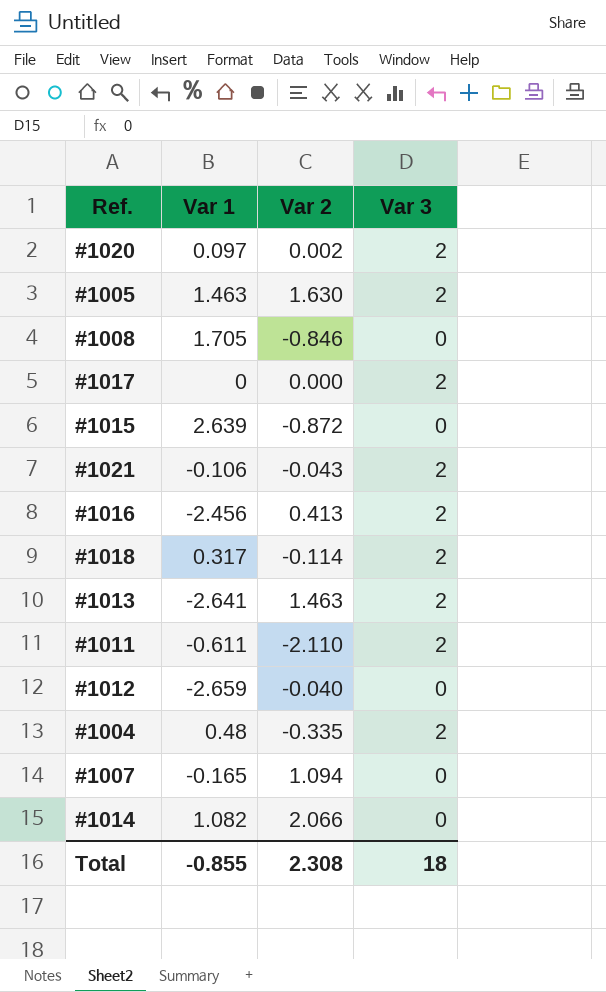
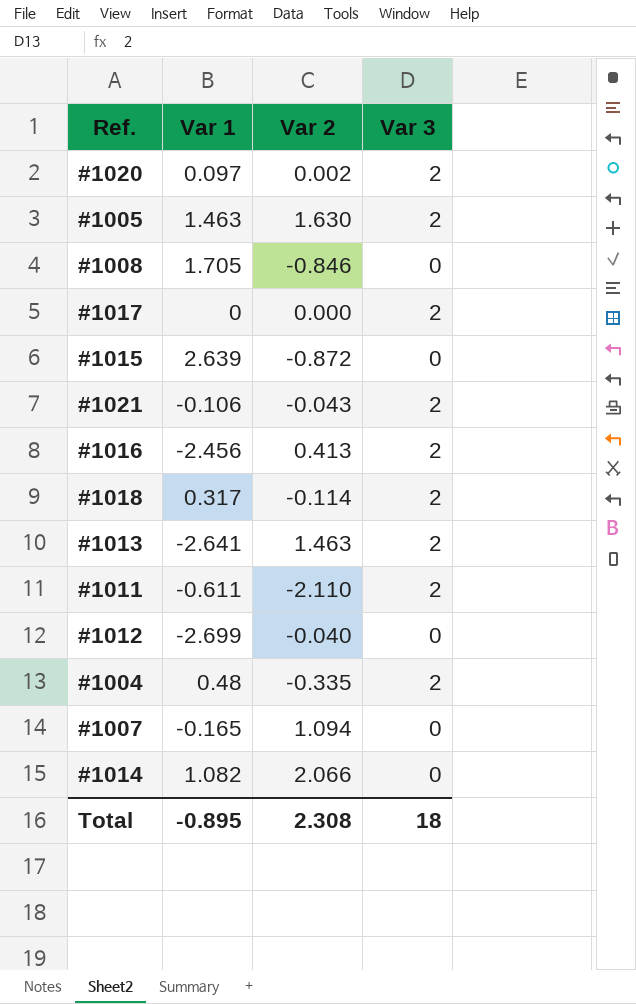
#1012 | Var 1: -2.659 -> -2.699
Total | Var 1: -0.855 -> -0.895

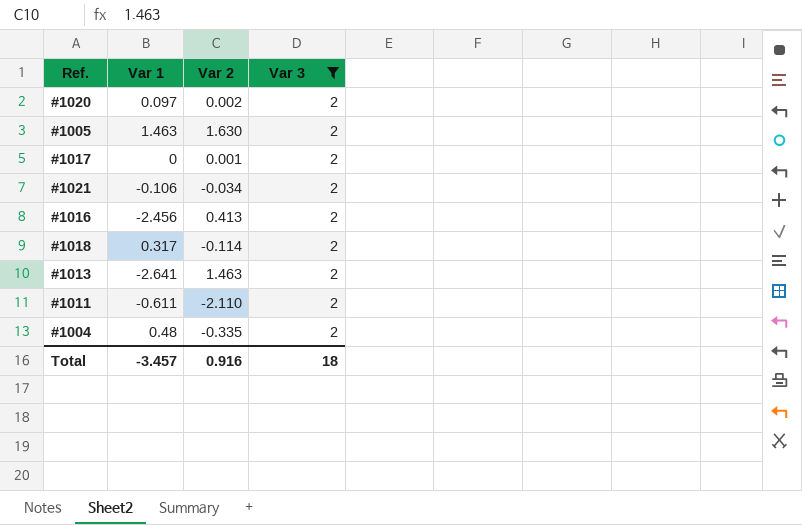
filter: none -> Var 3 = 2
#1017 | Var 2: 0.000 -> 0.001
#1021 | Var 2: -0.043 -> -0.034
Total | Var 1: -0.895 -> -3.457
Total | Var 2: 2.308 -> 0.916

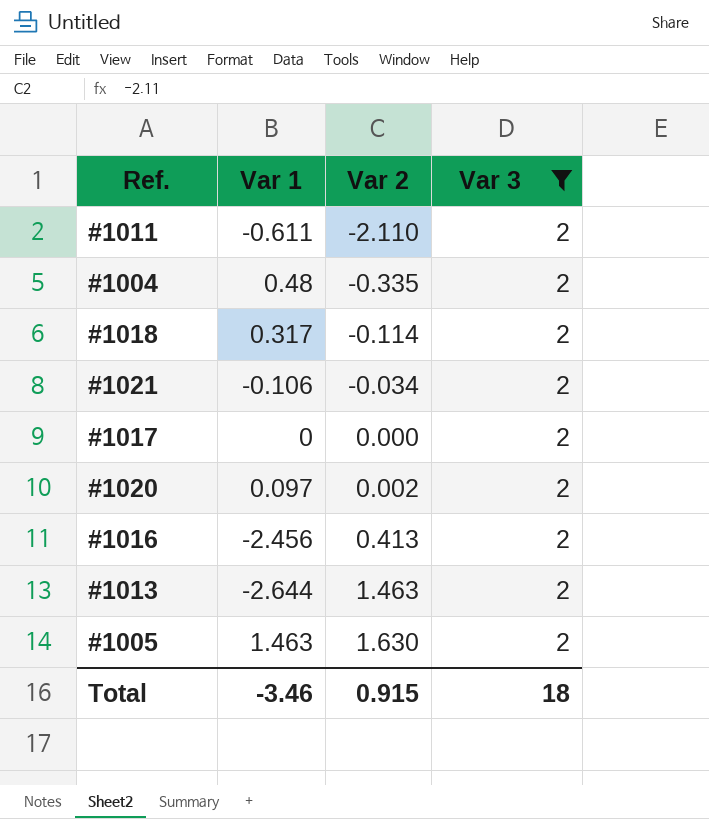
row order: none -> Var 2 ascending
#1017 | Var 2: 0.001 -> 0.000
#1013 | Var 1: -2.641 -> -2.644
Total | Var 1: -3.457 -> -3.46
Total | Var 2: 0.916 -> 0.915

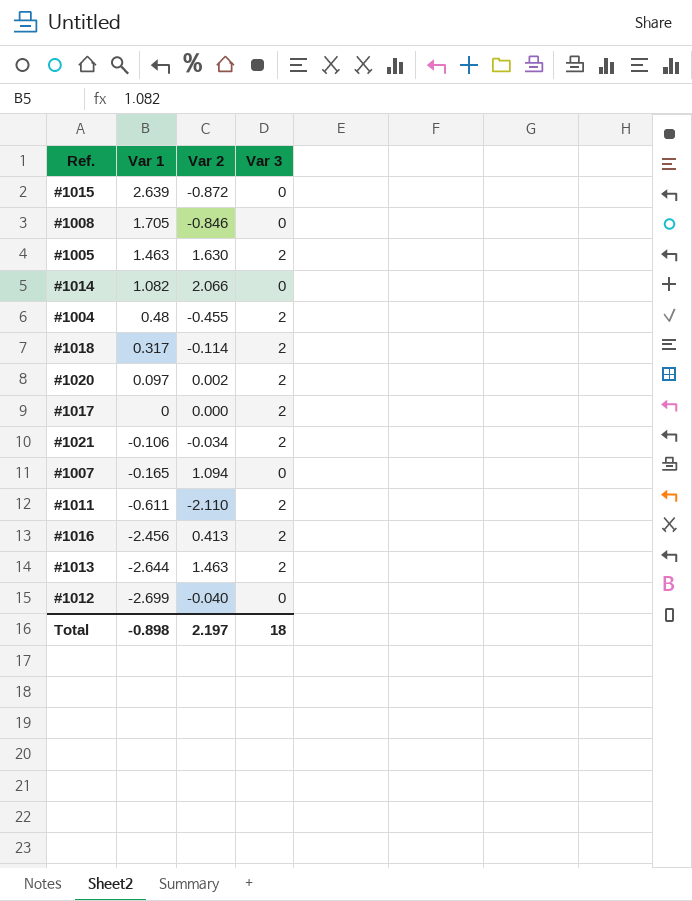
filter: Var 3 = 2 -> none
row order: Var 2 ascending -> Var 1 descending
#1004 | Var 2: -0.335 -> -0.455
Total | Var 1: -3.46 -> -0.898
Total | Var 2: 0.915 -> 2.197

